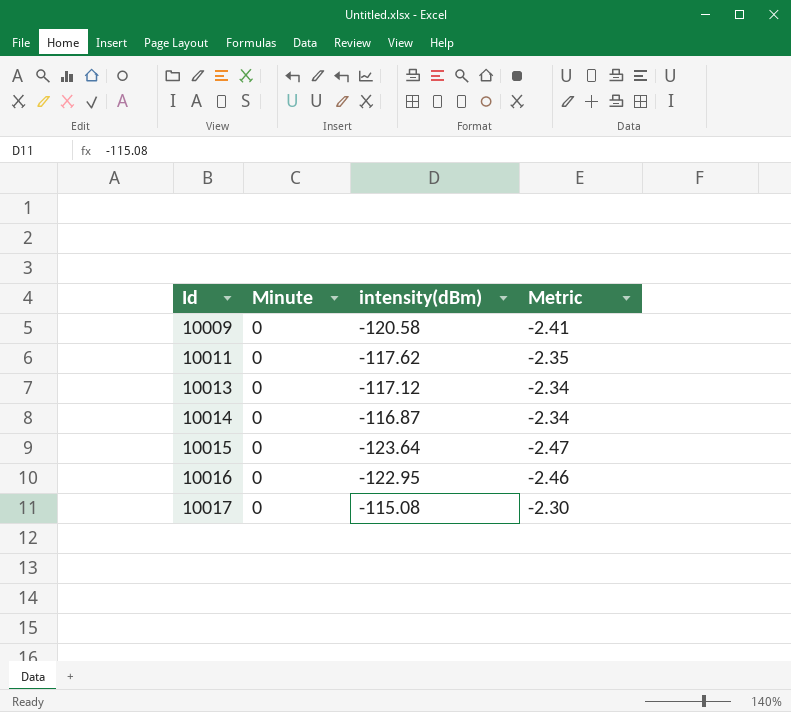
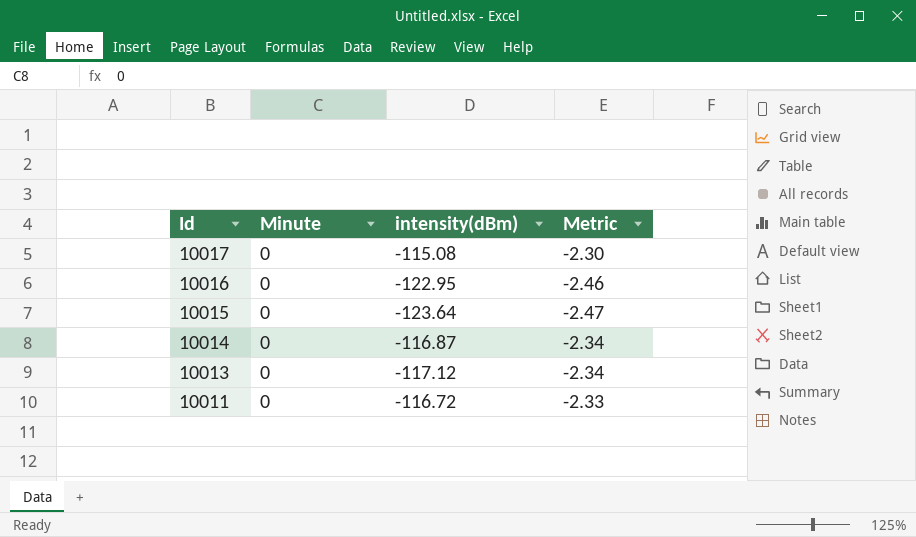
row order: Id ascending -> Id descending
row 10009: 0 | -120.58 | -2.41 -> none
10011 | intensity(dBm): -117.62 -> -116.72
10011 | Metric: -2.35 -> -2.33

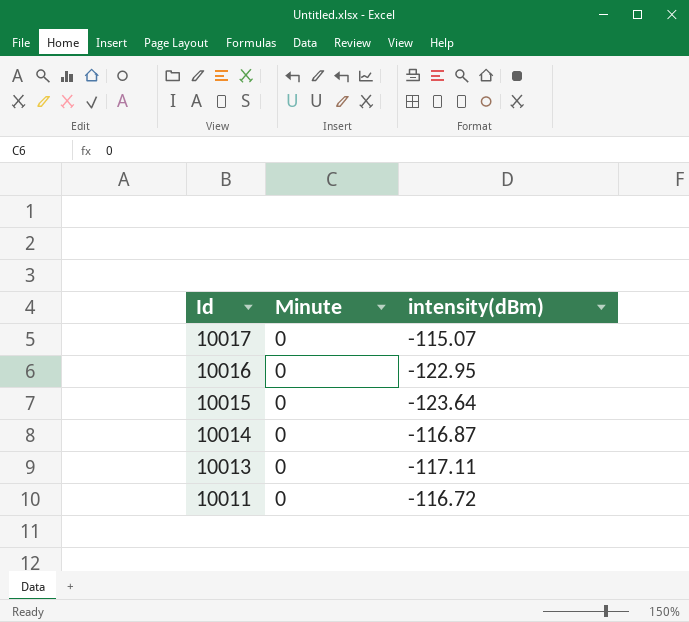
column Metric | formula: [intensity(dBm)] * 0.02 -> none
10017 | intensity(dBm): -115.08 -> -115.07
10013 | intensity(dBm): -117.12 -> -117.11

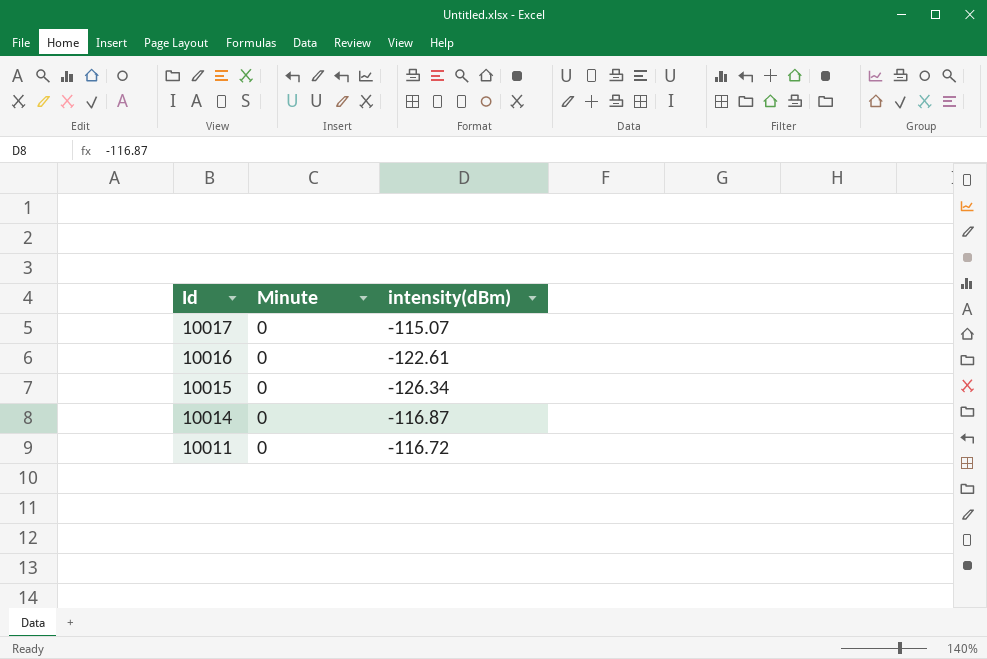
row 10013: 0 | -117.11 -> none
10016 | intensity(dBm): -122.95 -> -122.61
10015 | intensity(dBm): -123.64 -> -126.34

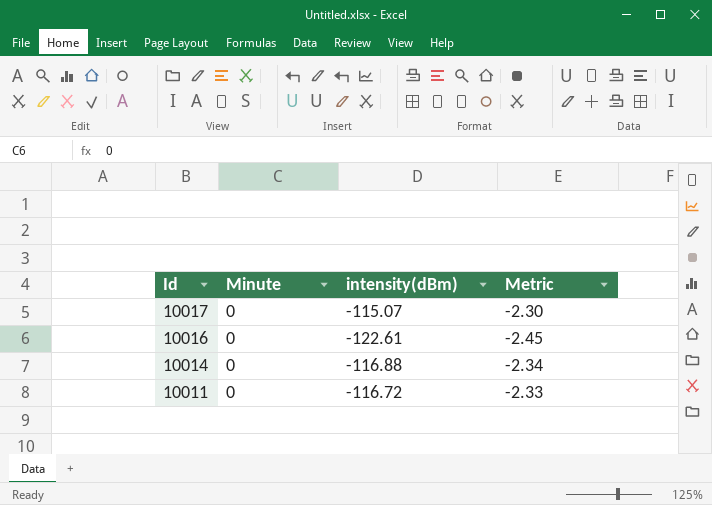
column Metric | formula: none -> [intensity(dBm)] * 0.02
row 10015: 0 | -126.34 -> none
10014 | intensity(dBm): -116.87 -> -116.88

